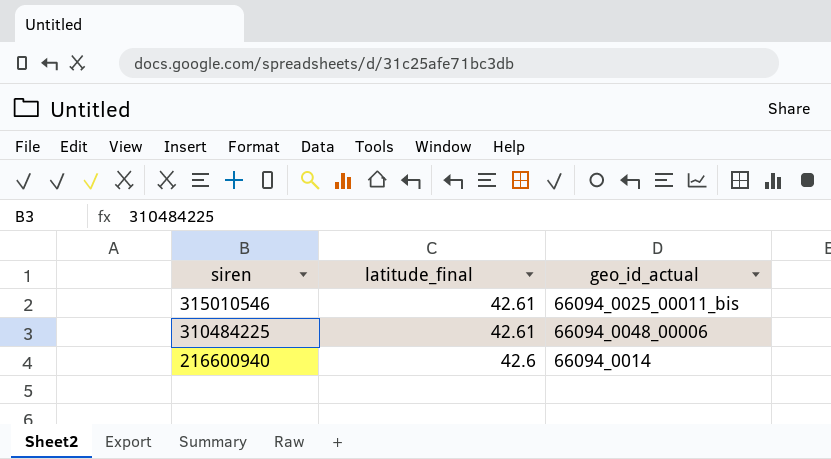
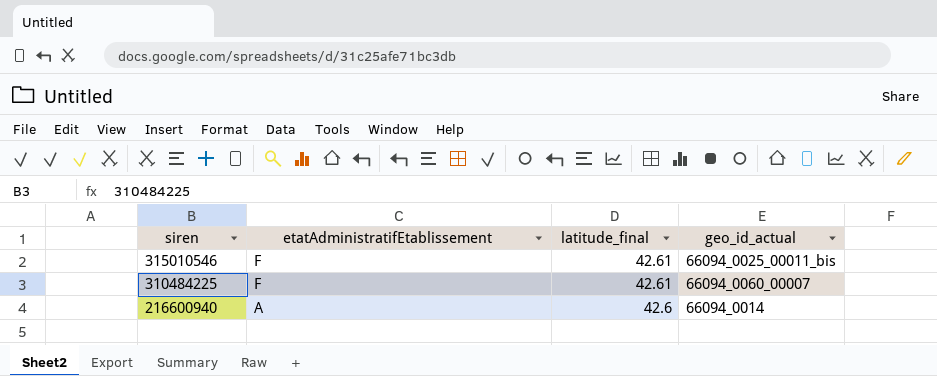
column etatAdministratifEtablissement | position: none -> 2
310484225 | geo_id_actual: 66094_0048_00006 -> 66094_0060_00007

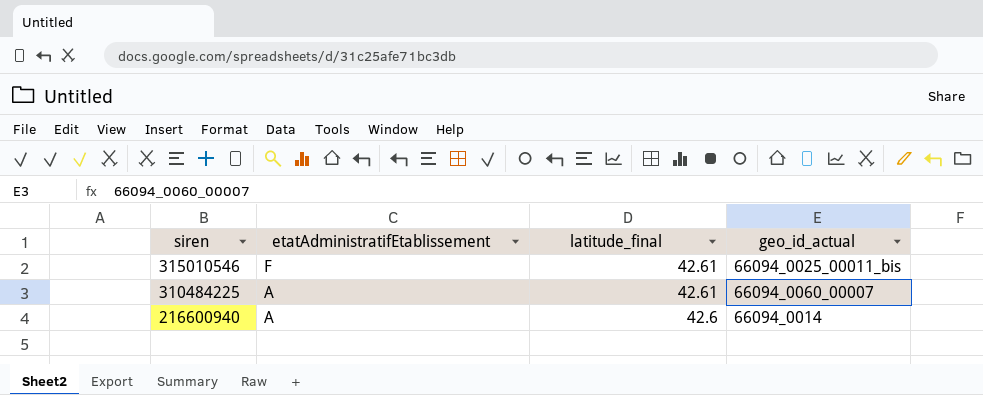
310484225 | etatAdministratifEtablissement: F -> A

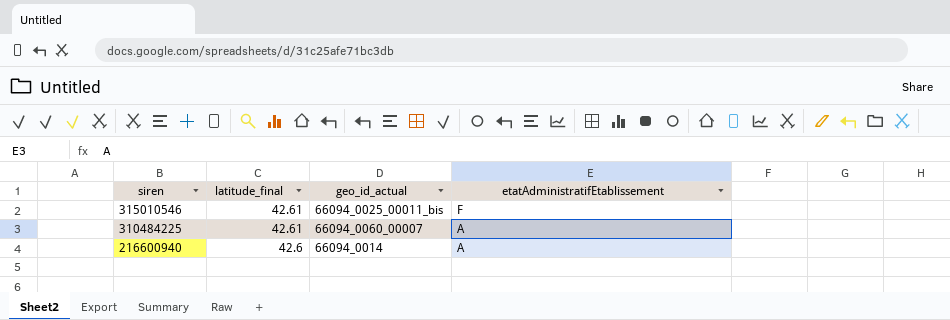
column etatAdministratifEtablissement | position: 2 -> 4

